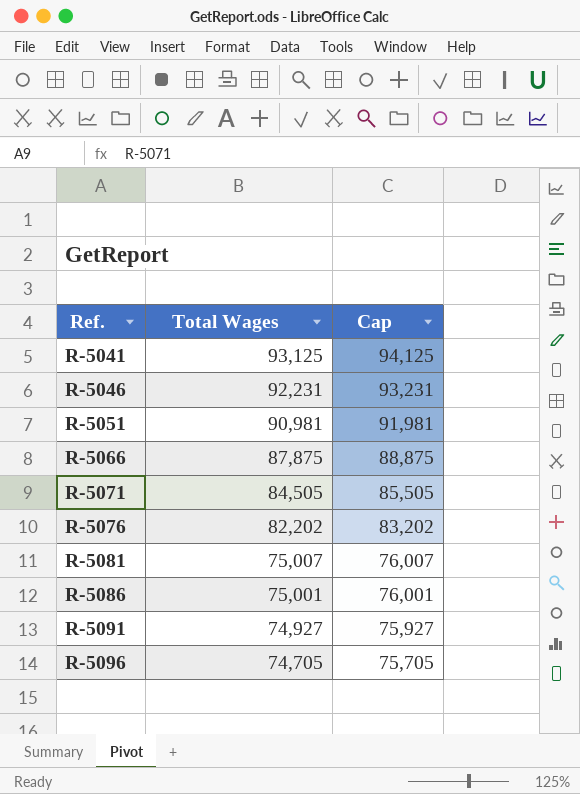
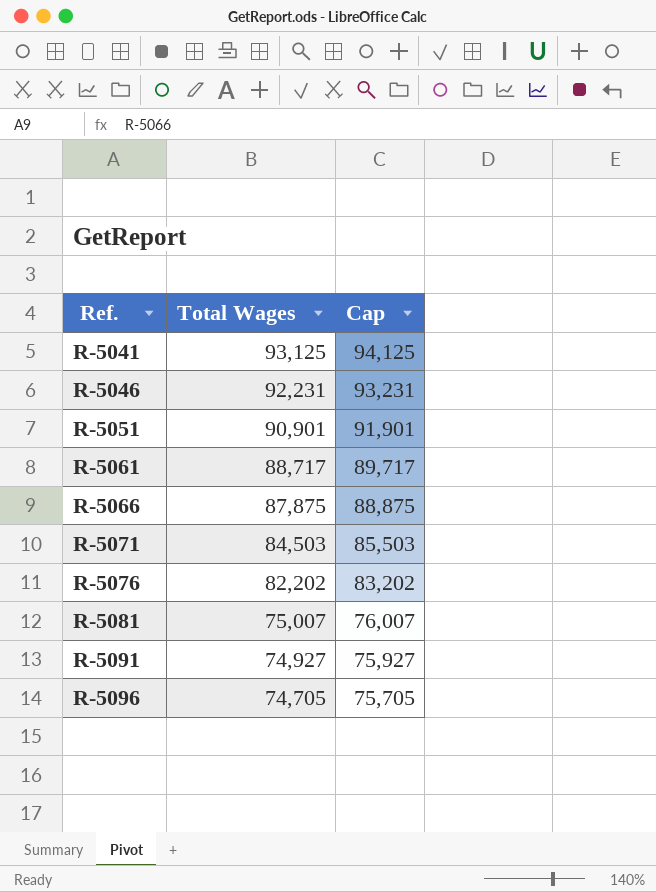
row R-5086: 75,001 | 76,001 -> none
R-5051 | Total Wages: 90,981 -> 90,901
R-5051 | Cap: 91,981 -> 91,901
row R-5061: none -> 88,717 | 89,717
R-5071 | Total Wages: 84,505 -> 84,503
R-5071 | Cap: 85,505 -> 85,503

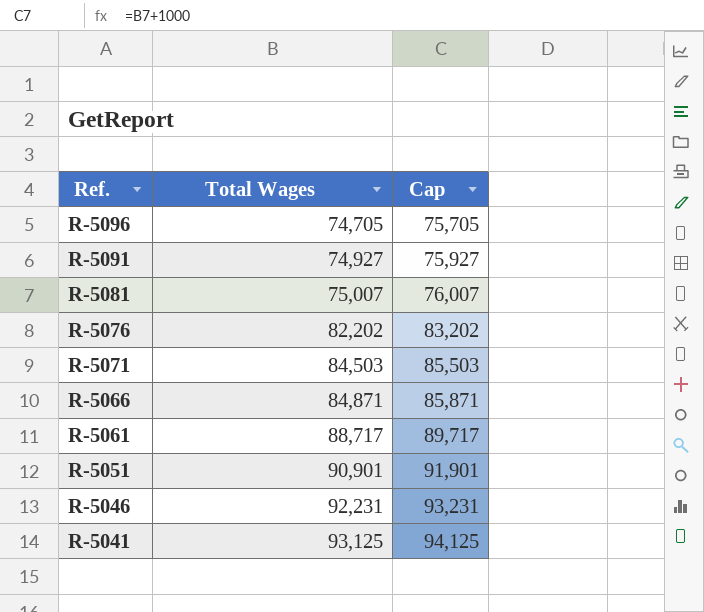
row order: Ref. ascending -> Ref. descending
R-5066 | Total Wages: 87,875 -> 84,871
R-5066 | Cap: 88,875 -> 85,871

